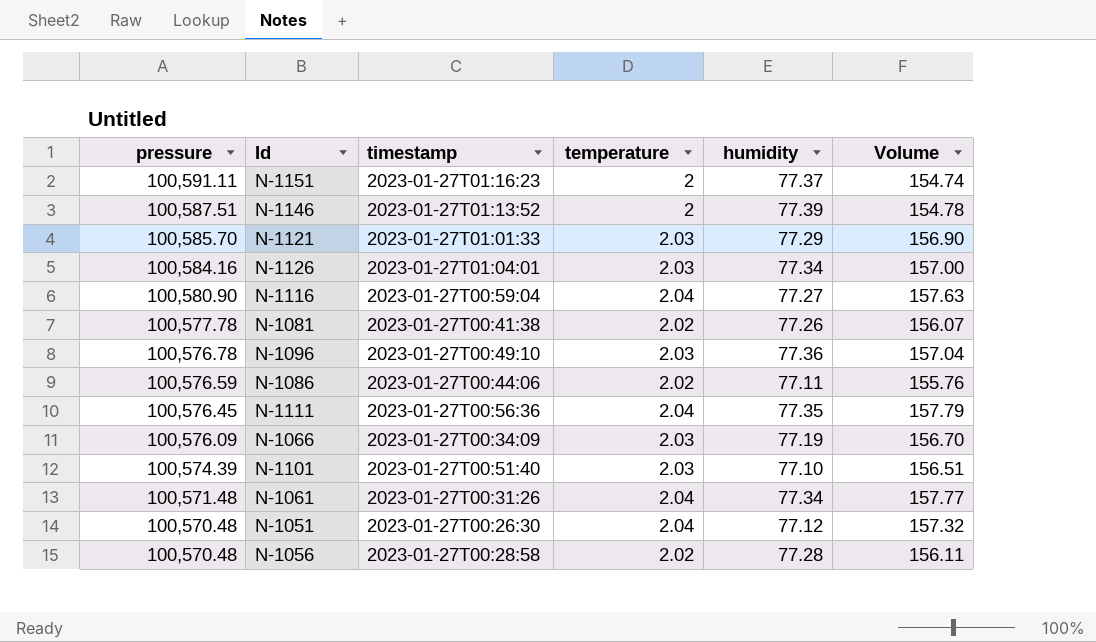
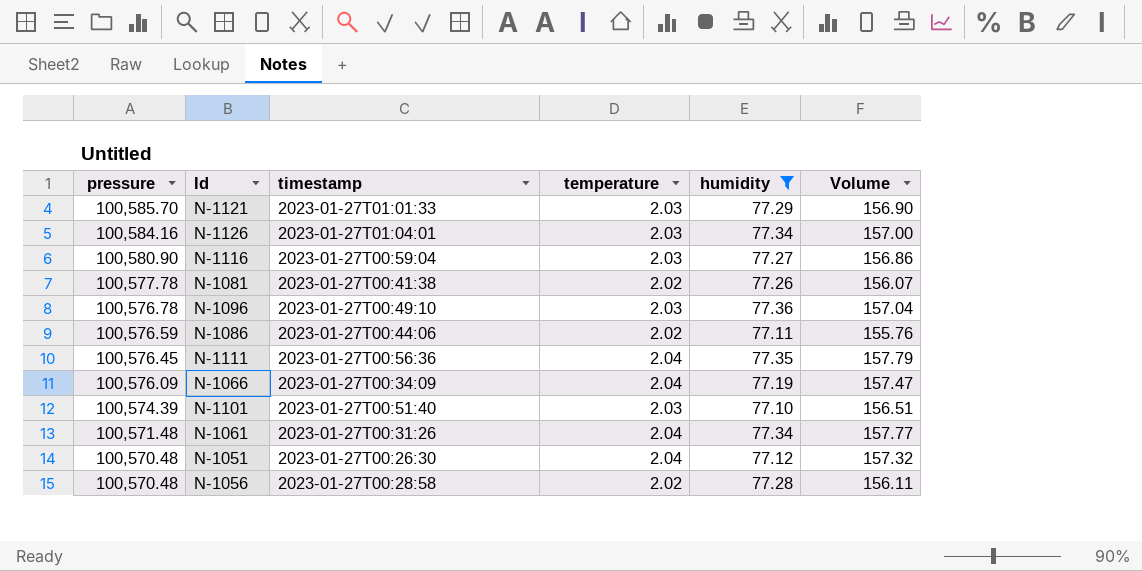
filter: none -> humidity <= 77.36
N-1116 | temperature: 2.04 -> 2.03
N-1116 | Volume: 157.63 -> 156.86
N-1066 | temperature: 2.03 -> 2.04
N-1066 | Volume: 156.70 -> 157.47

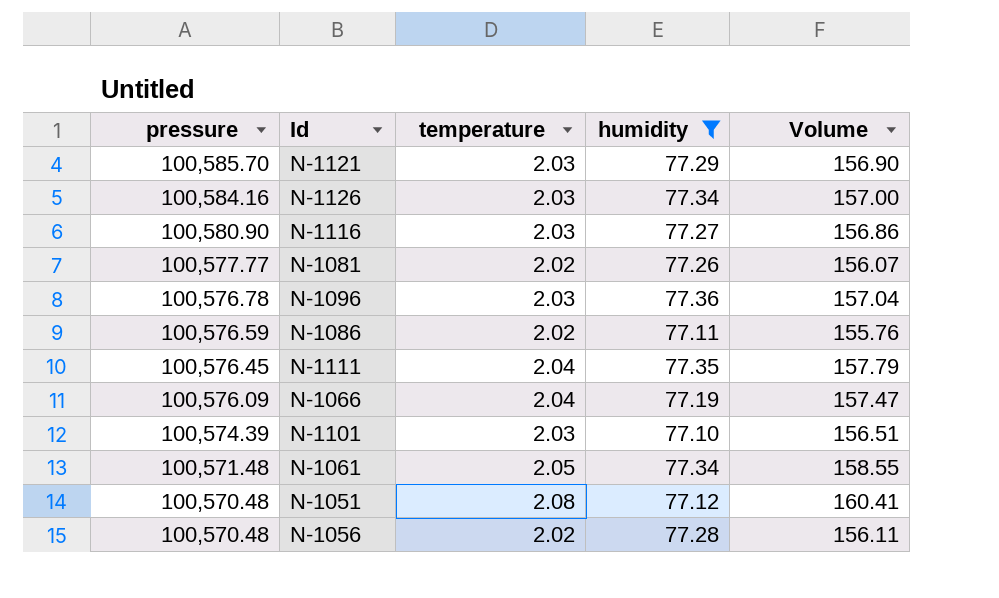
column timestamp | position: 3 -> none
N-1081 | pressure: 100,577.78 -> 100,577.77
N-1061 | temperature: 2.04 -> 2.05
N-1061 | Volume: 157.77 -> 158.55
N-1051 | temperature: 2.04 -> 2.08
N-1051 | Volume: 157.32 -> 160.41

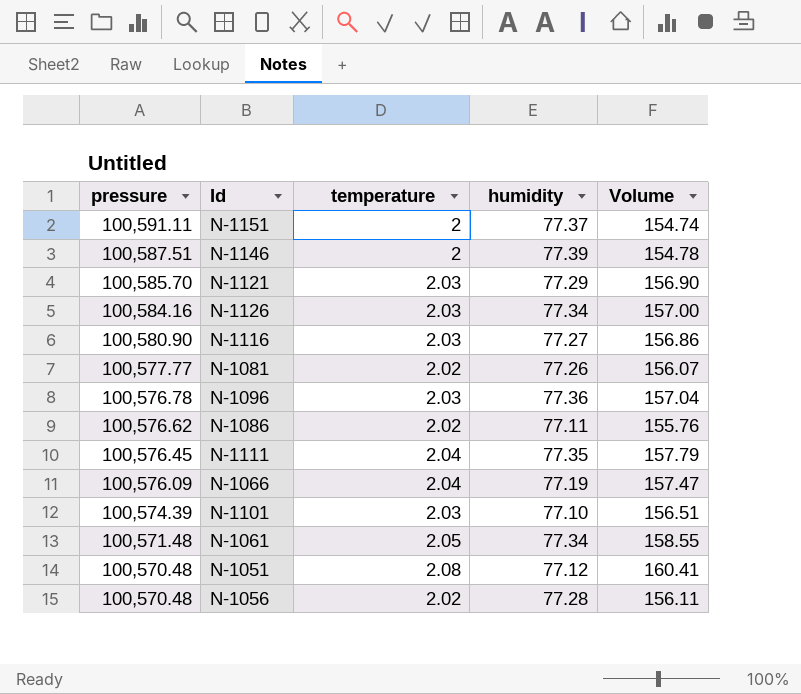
filter: humidity <= 77.36 -> none
N-1086 | pressure: 100,576.59 -> 100,576.62

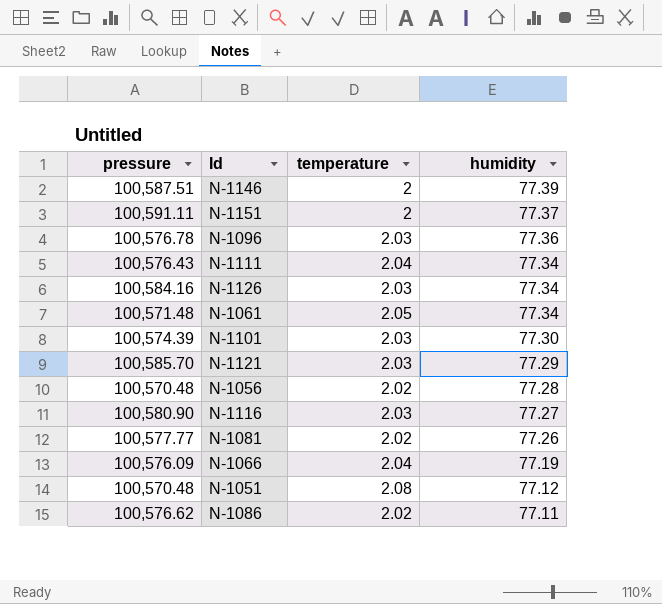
row order: pressure descending -> humidity descending
column Volume | formula: [temperature] * [humidity] -> none
N-1111 | pressure: 100,576.45 -> 100,576.43
N-1111 | humidity: 77.35 -> 77.34
N-1101 | humidity: 77.10 -> 77.30

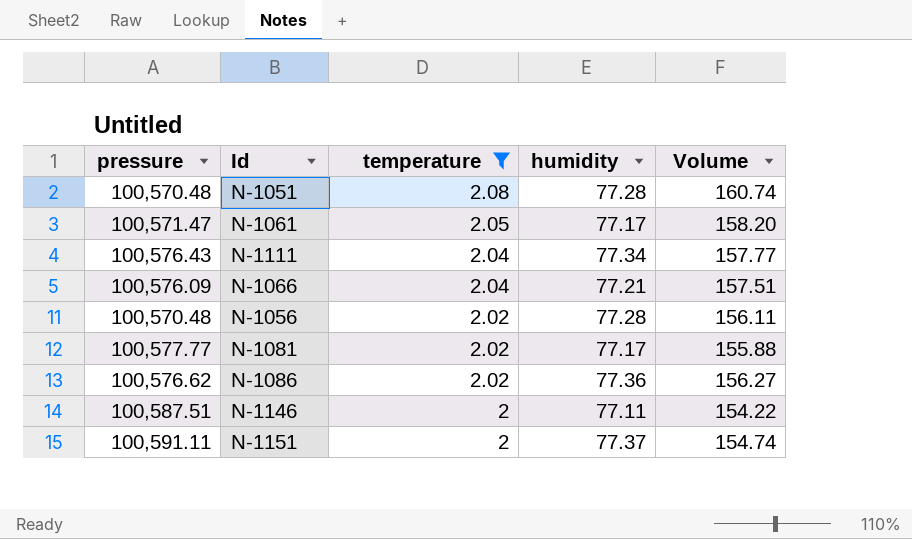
filter: none -> temperature != 2.03
row order: humidity descending -> temperature descending
column Volume | formula: none -> [temperature] * [humidity]
N-1051 | humidity: 77.12 -> 77.28
N-1061 | pressure: 100,571.48 -> 100,571.47
N-1061 | humidity: 77.34 -> 77.17
N-1066 | humidity: 77.19 -> 77.21
N-1081 | humidity: 77.26 -> 77.17
N-1086 | humidity: 77.11 -> 77.36
N-1146 | humidity: 77.39 -> 77.11

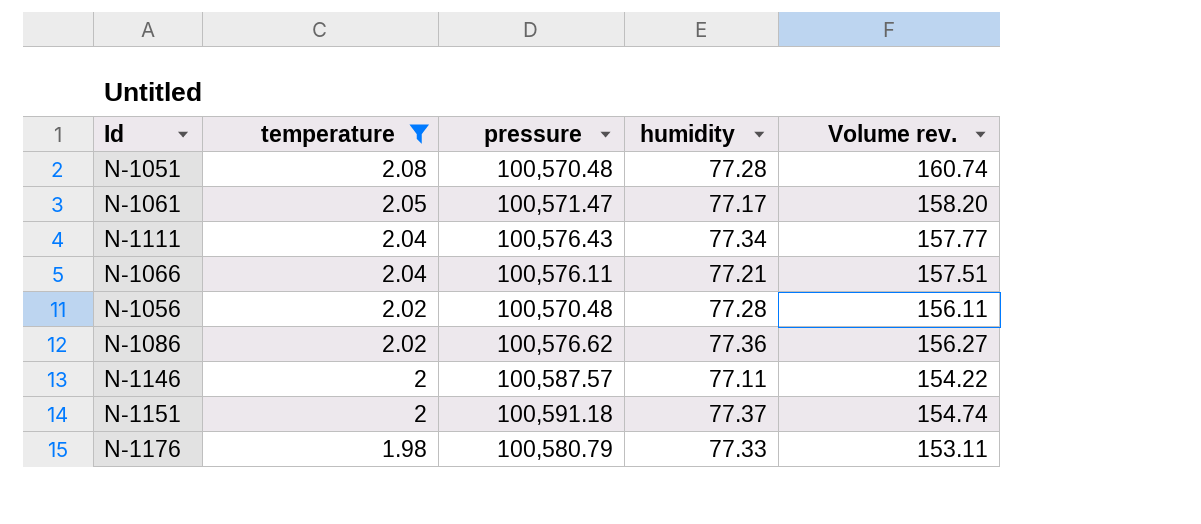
column pressure | position: 1 -> 3
column name: Volume -> Volume rev.
row N-1081: 100,577.77 | 2.02 | 77.17 | 155.88 -> none
N-1066 | pressure: 100,576.09 -> 100,576.11
N-1146 | pressure: 100,587.51 -> 100,587.57
N-1151 | pressure: 100,591.11 -> 100,591.18
row N-1176: none -> 1.98 | 100,580.79 | 77.33 | 153.11

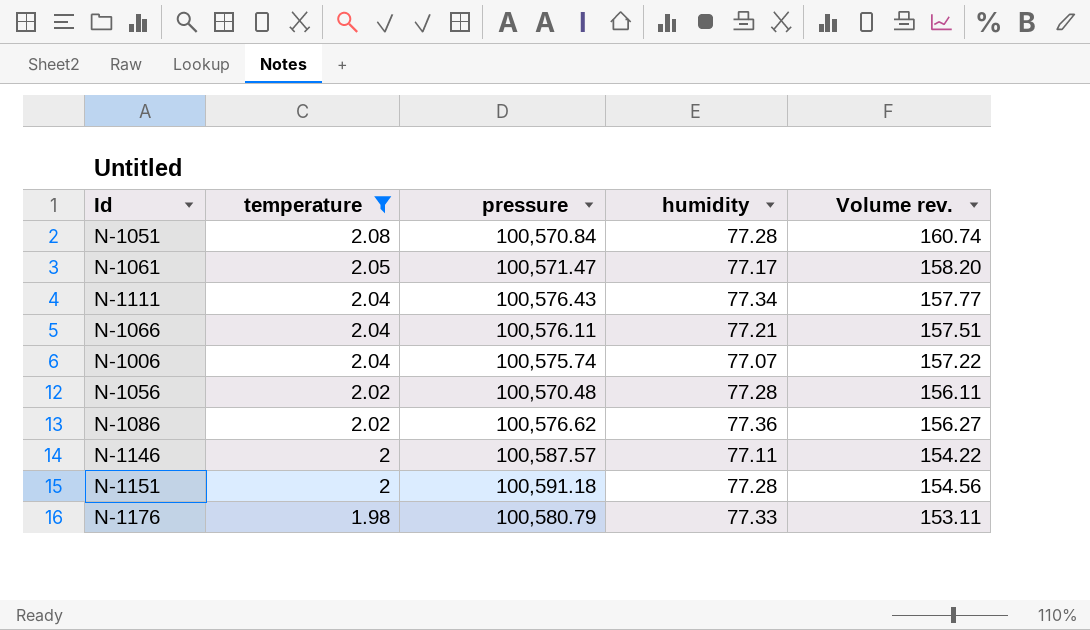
N-1051 | pressure: 100,570.48 -> 100,570.84
row N-1006: none -> 2.04 | 100,575.74 | 77.07 | 157.22
N-1151 | humidity: 77.37 -> 77.28
N-1151 | Volume rev.: 154.74 -> 154.56

